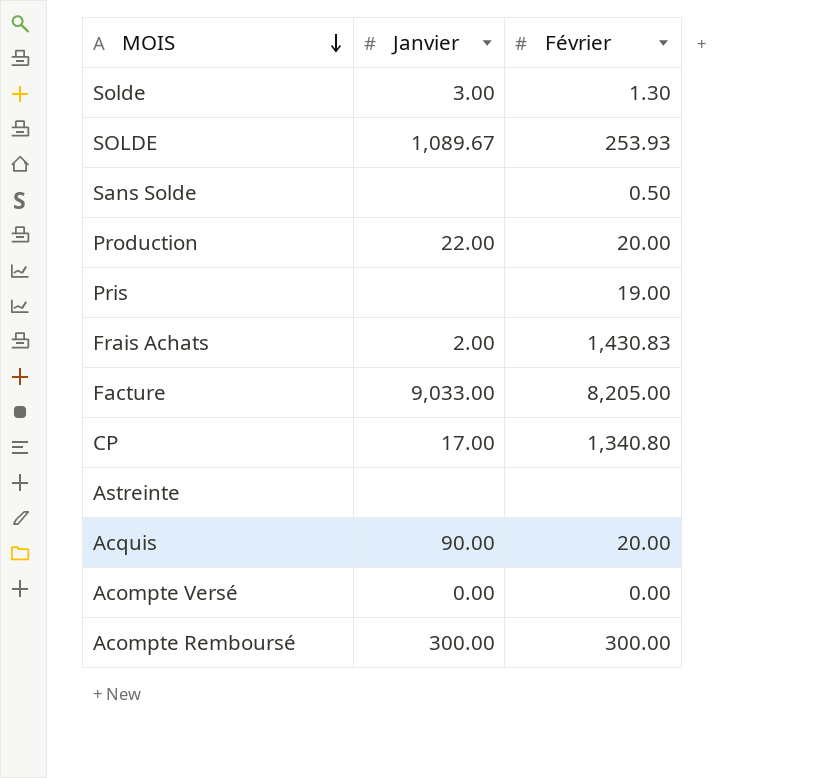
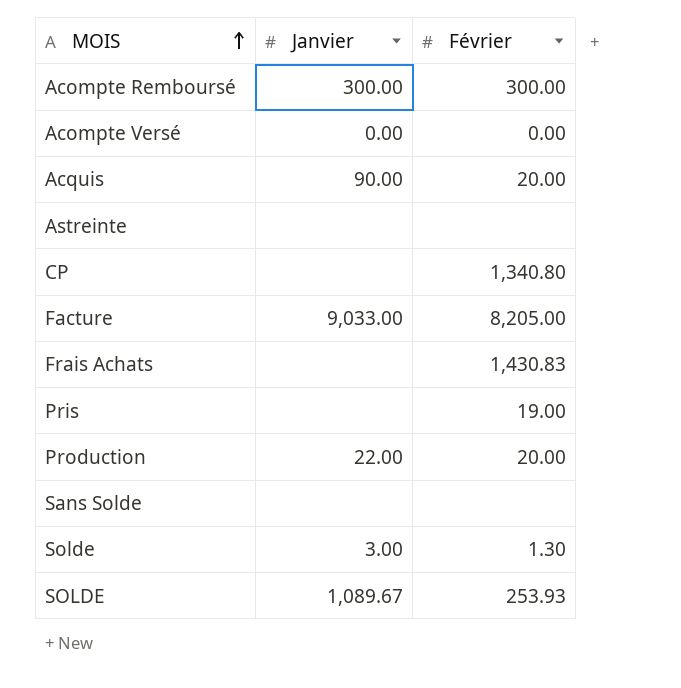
row order: MOIS descending -> MOIS ascending
CP | Janvier: 17.00 -> none
Frais Achats | Janvier: 2.00 -> none
Sans Solde | Février: 0.50 -> none

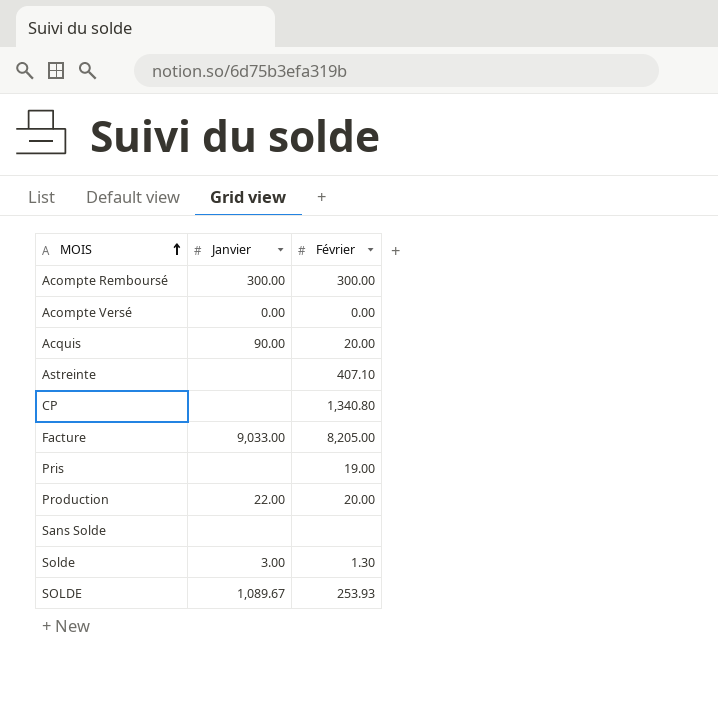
row Frais Achats: none | 1,430.83 -> none
Astreinte | Février: none -> 407.10

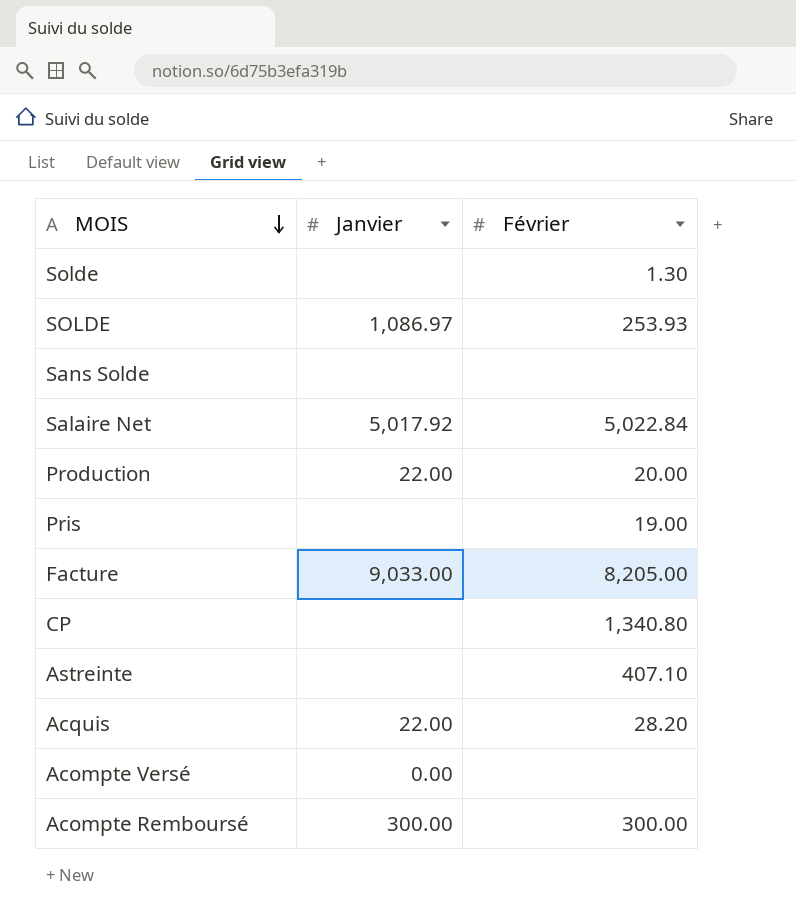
row order: MOIS ascending -> MOIS descending
Solde | Janvier: 3.00 -> none
SOLDE | Janvier: 1,089.67 -> 1,086.97
row Salaire Net: none -> 5,017.92 | 5,022.84
Acquis | Janvier: 90.00 -> 22.00
Acquis | Février: 20.00 -> 28.20
Acompte Versé | Février: 0.00 -> none

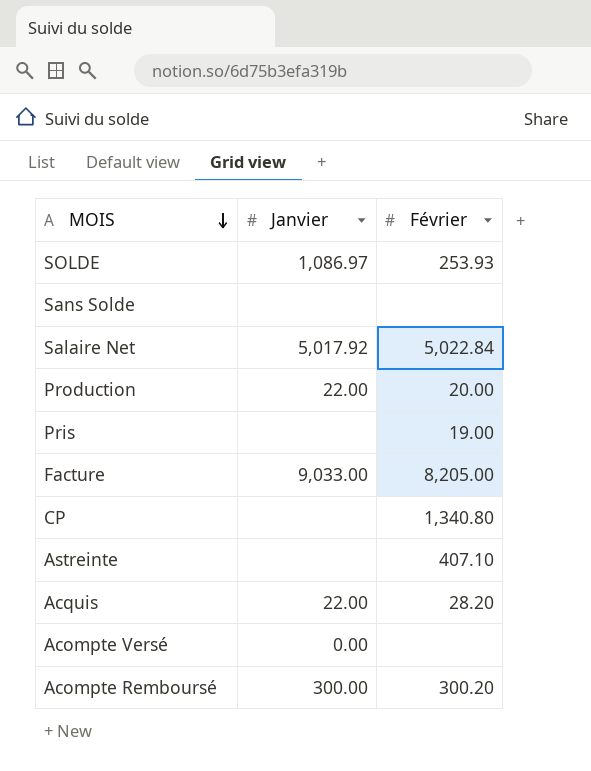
row Solde: none | 1.30 -> none
Acompte Remboursé | Février: 300.00 -> 300.20

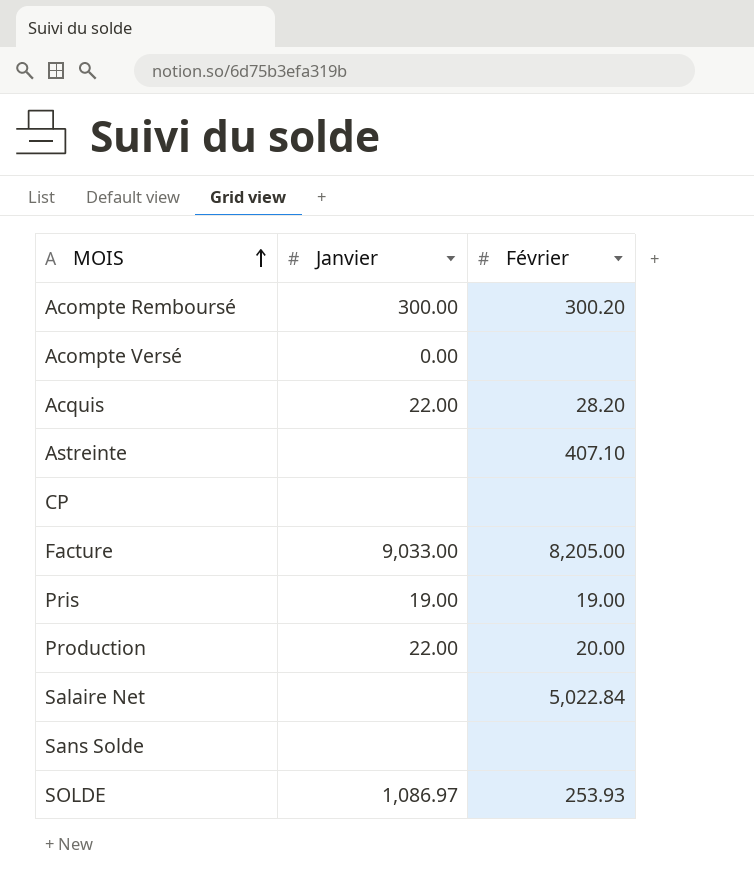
row order: MOIS descending -> MOIS ascending
CP | Février: 1,340.80 -> none
Pris | Janvier: none -> 19.00
Salaire Net | Janvier: 5,017.92 -> none

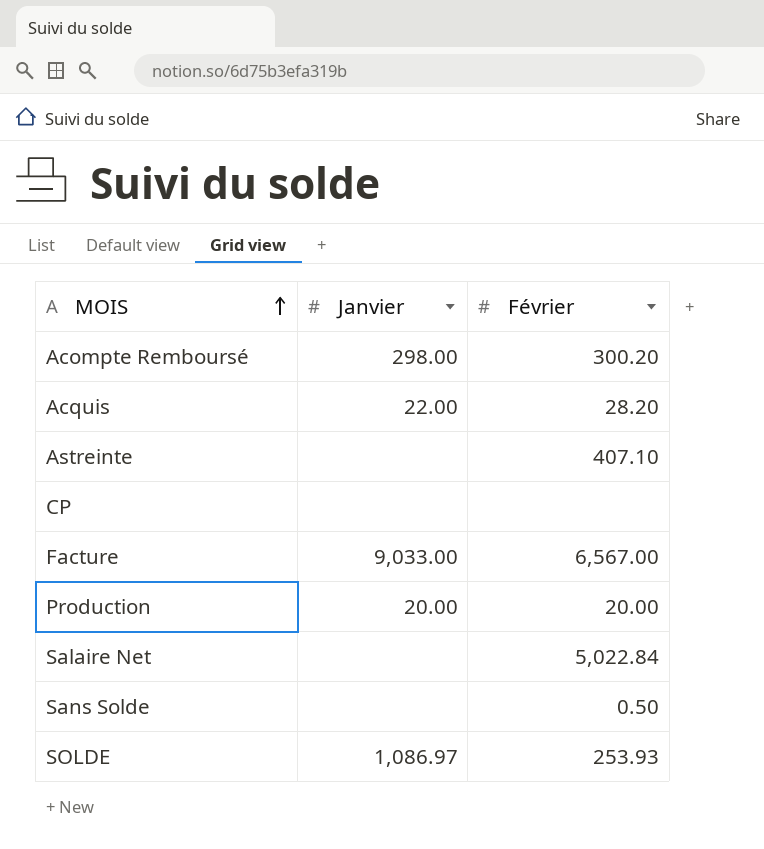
row Acompte Versé: 0.00 | none -> none
row Pris: 19.00 | 19.00 -> none
Acompte Remboursé | Janvier: 300.00 -> 298.00
Facture | Février: 8,205.00 -> 6,567.00
Production | Janvier: 22.00 -> 20.00
Sans Solde | Février: none -> 0.50

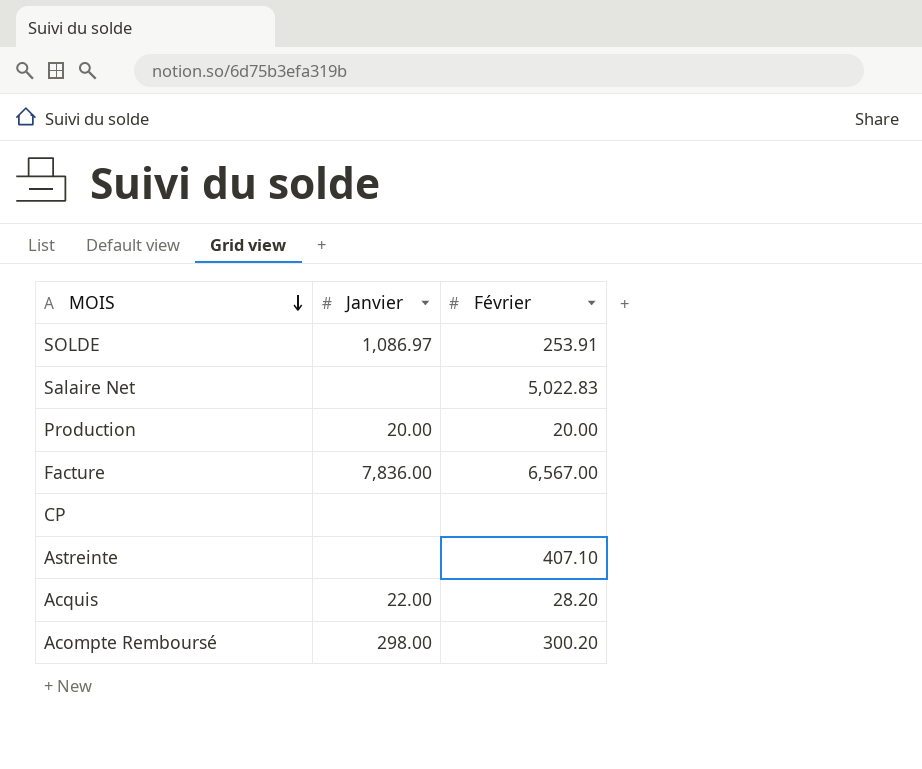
row order: MOIS ascending -> MOIS descending
row Sans Solde: none | 0.50 -> none
SOLDE | Février: 253.93 -> 253.91
Salaire Net | Février: 5,022.84 -> 5,022.83
Facture | Janvier: 9,033.00 -> 7,836.00

